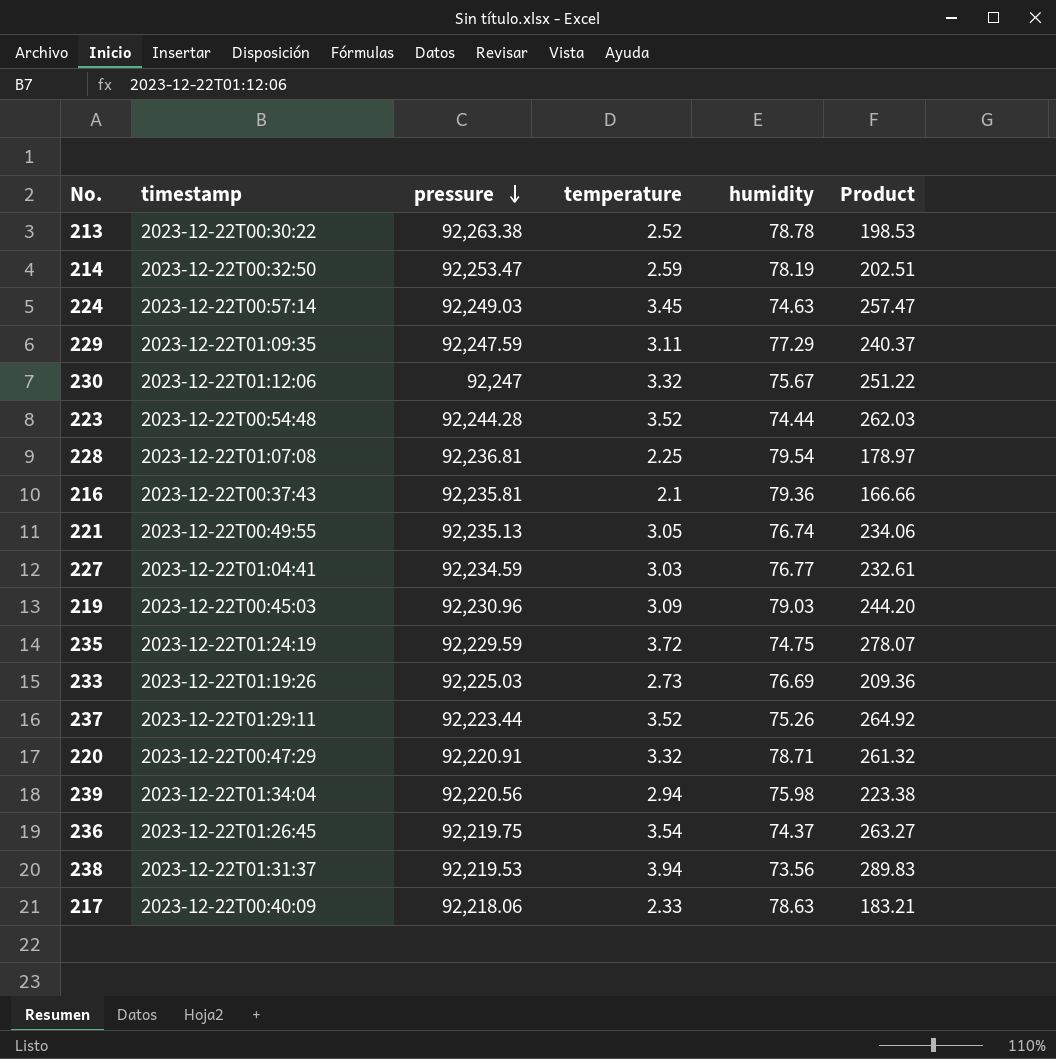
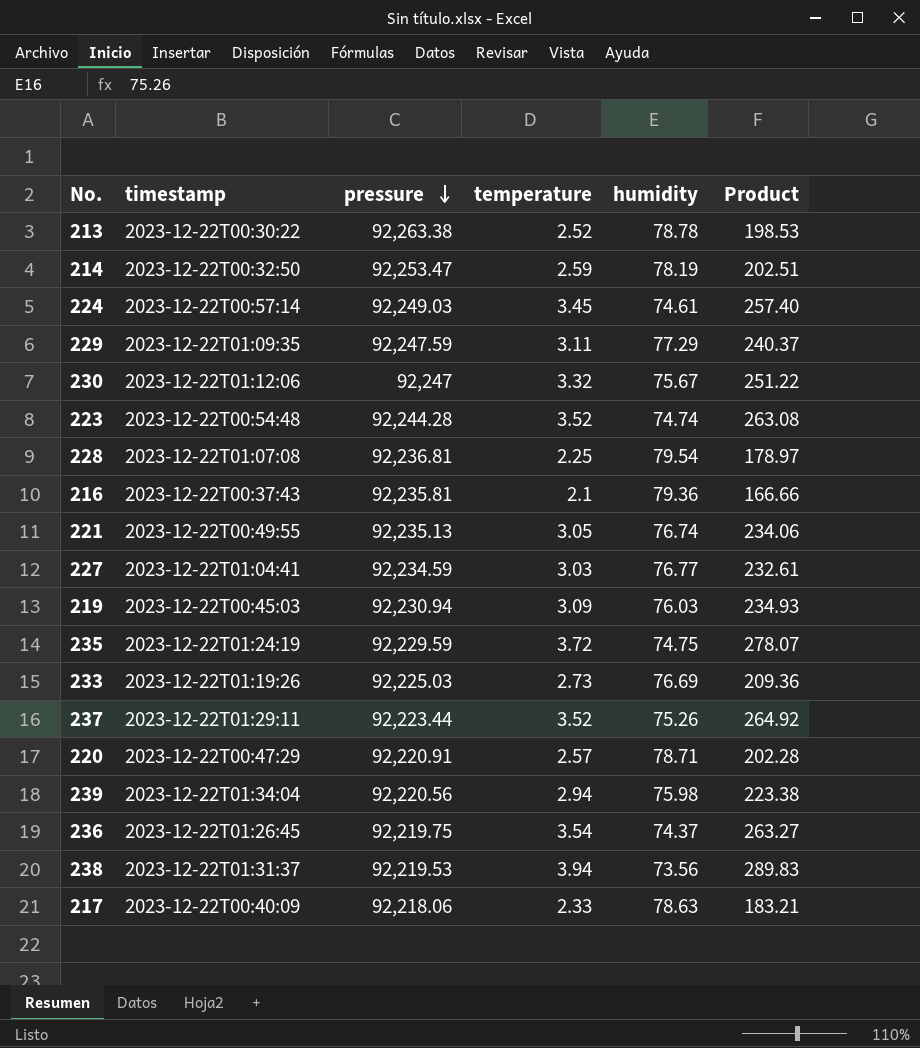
224 | humidity: 74.63 -> 74.61
224 | Product: 257.47 -> 257.40
223 | humidity: 74.44 -> 74.74
223 | Product: 262.03 -> 263.08
219 | pressure: 92,230.96 -> 92,230.94
219 | humidity: 79.03 -> 76.03
219 | Product: 244.20 -> 234.93
220 | temperature: 3.32 -> 2.57
220 | Product: 261.32 -> 202.28

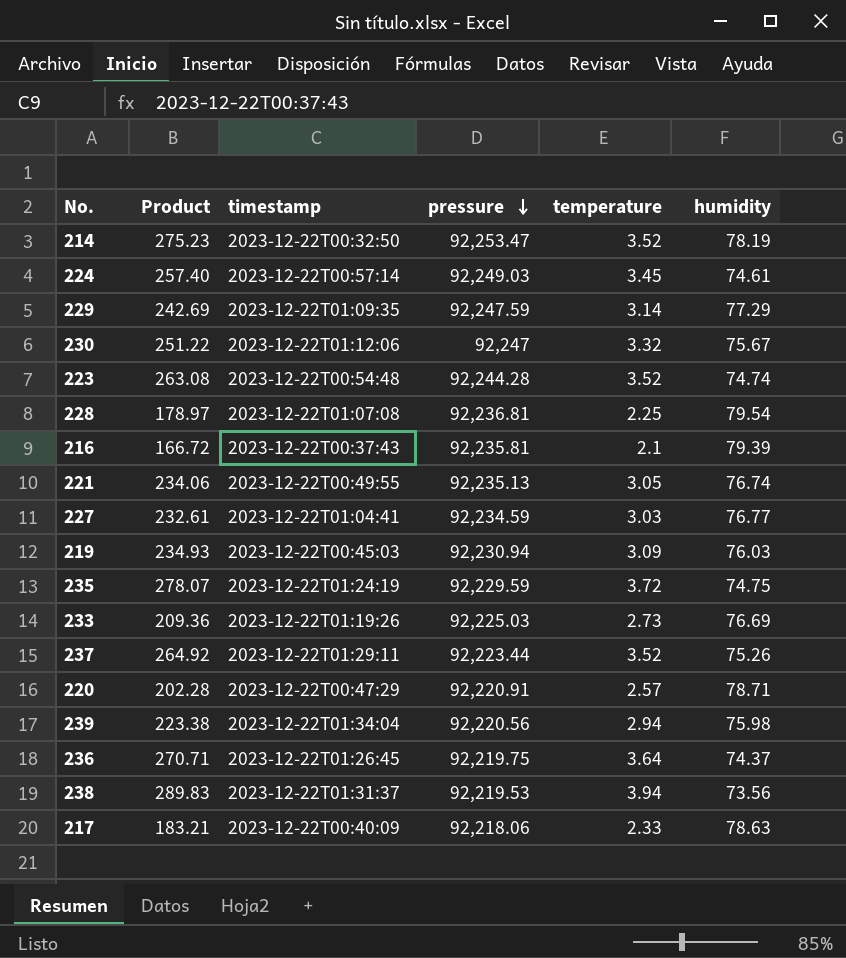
column Product | position: 6 -> 2
row 213: 2023-12-22T00:30:22 | 92,263.38 | 2.52 | 78.78 | 198.53 -> none
214 | Product: 202.51 -> 275.23
214 | temperature: 2.59 -> 3.52
229 | Product: 240.37 -> 242.69
229 | temperature: 3.11 -> 3.14
216 | Product: 166.66 -> 166.72
216 | humidity: 79.36 -> 79.39
236 | Product: 263.27 -> 270.71
236 | temperature: 3.54 -> 3.64

